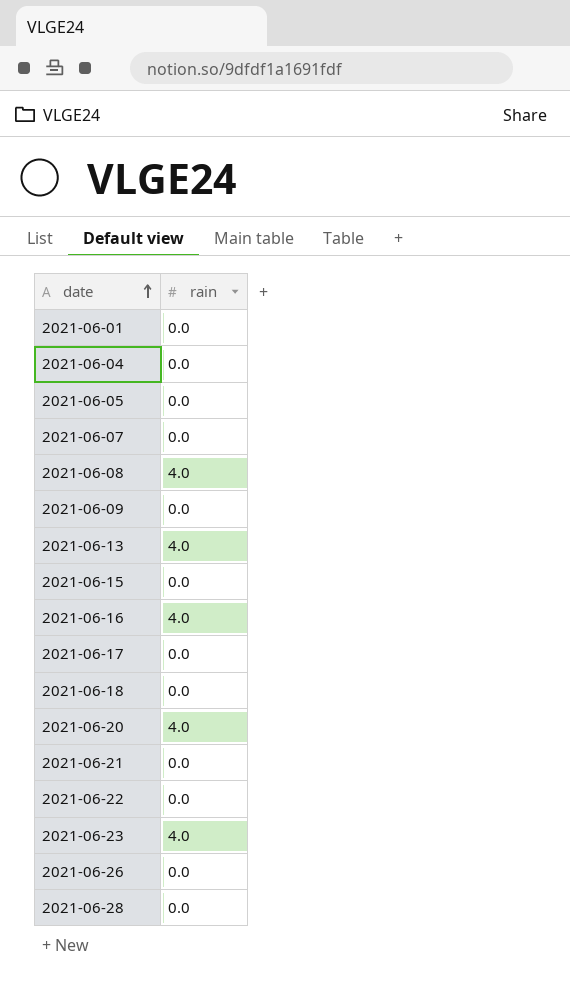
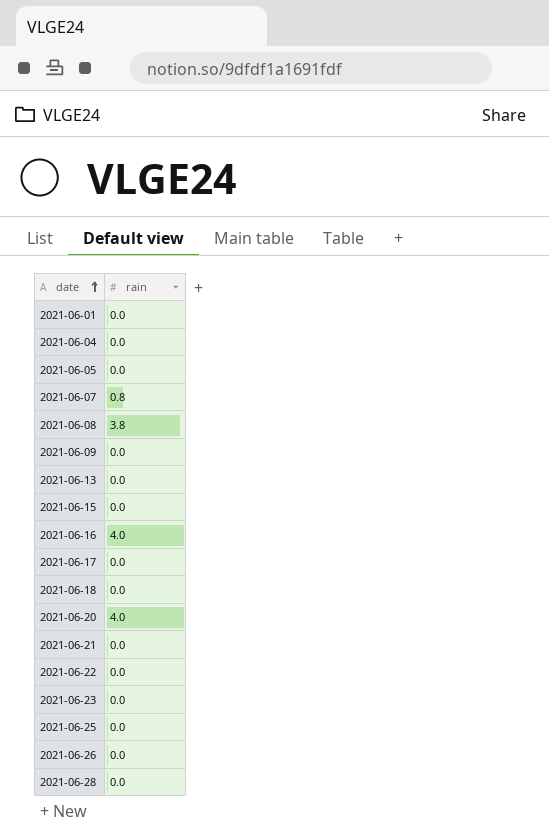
2021-06-07 | rain: 0.0 -> 0.8
2021-06-08 | rain: 4.0 -> 3.8
2021-06-13 | rain: 4.0 -> 0.0
2021-06-23 | rain: 4.0 -> 0.0
row 2021-06-25: none -> 0.0

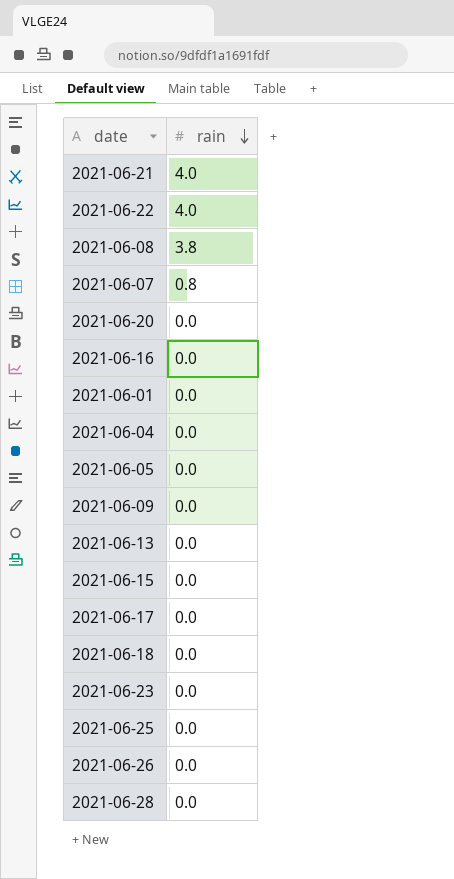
row order: date ascending -> rain descending
2021-06-21 | rain: 0.0 -> 4.0
2021-06-22 | rain: 0.0 -> 4.0
2021-06-20 | rain: 4.0 -> 0.0
2021-06-16 | rain: 4.0 -> 0.0

